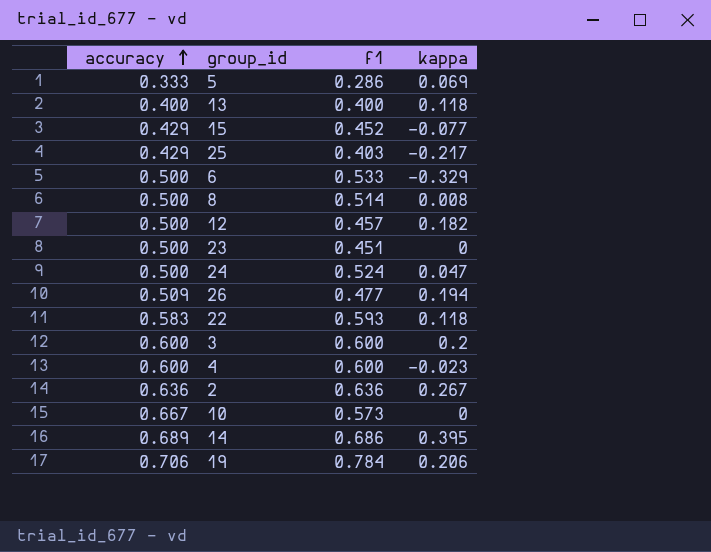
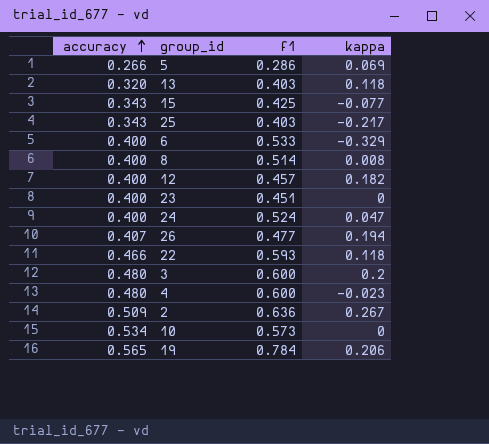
row 14: 0.689 | 0.686 | 0.395 -> none
5 | accuracy: 0.333 -> 0.266
13 | accuracy: 0.400 -> 0.320
13 | f1: 0.400 -> 0.403
15 | accuracy: 0.429 -> 0.343
15 | f1: 0.452 -> 0.425
25 | accuracy: 0.429 -> 0.343
6 | accuracy: 0.500 -> 0.400
8 | accuracy: 0.500 -> 0.400
12 | accuracy: 0.500 -> 0.400
23 | accuracy: 0.500 -> 0.400
24 | accuracy: 0.500 -> 0.400
26 | accuracy: 0.509 -> 0.407
22 | accuracy: 0.583 -> 0.466
3 | accuracy: 0.600 -> 0.480
4 | accuracy: 0.600 -> 0.480
2 | accuracy: 0.636 -> 0.509
10 | accuracy: 0.667 -> 0.534
19 | accuracy: 0.706 -> 0.565

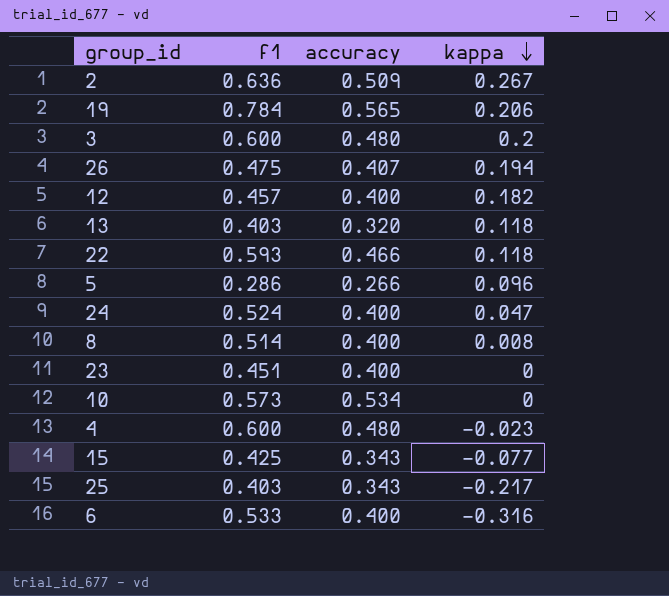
row order: accuracy ascending -> kappa descending
column accuracy | position: 1 -> 3
26 | f1: 0.477 -> 0.475
5 | kappa: 0.069 -> 0.096
6 | kappa: -0.329 -> -0.316

